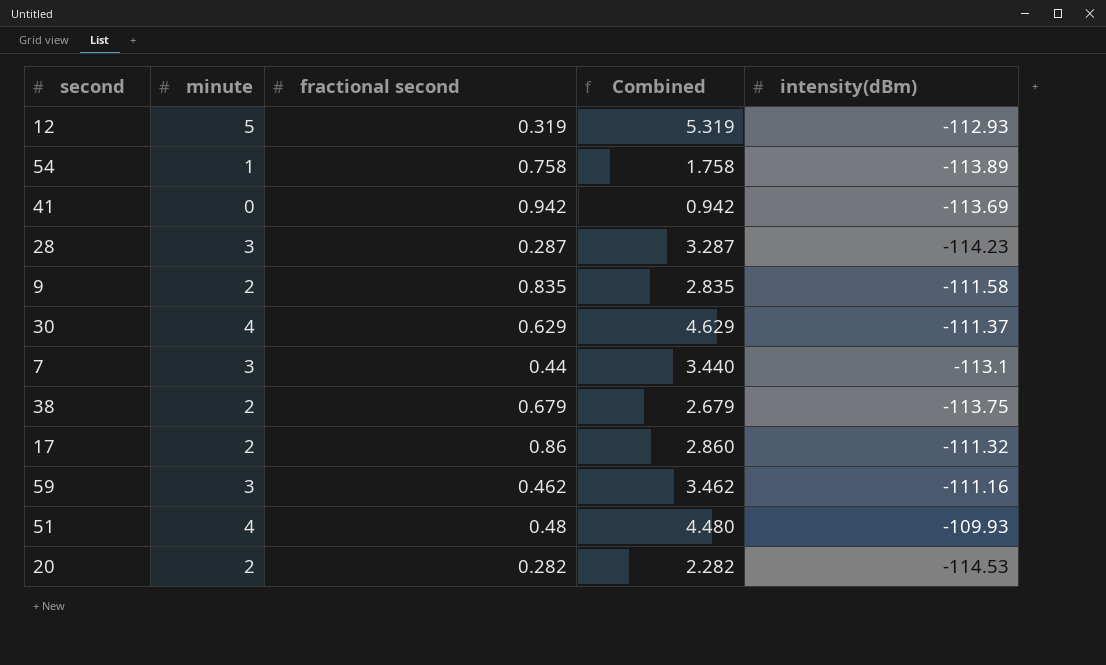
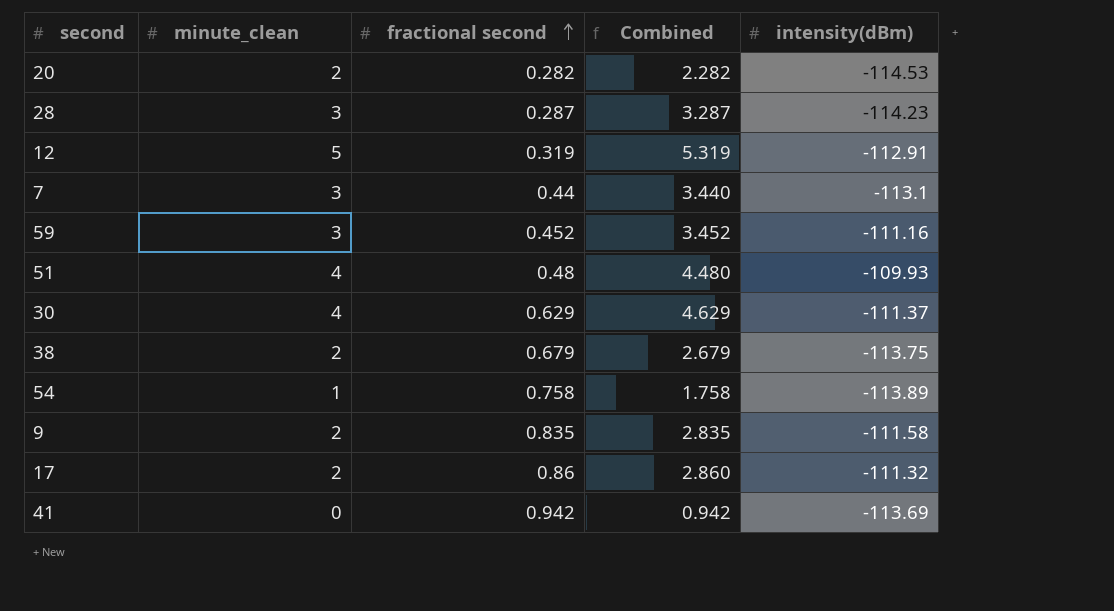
row order: none -> fractional second ascending
column name: minute -> minute_clean
12 | intensity(dBm): -112.93 -> -112.91
59 | fractional second: 0.462 -> 0.452
59 | Combined: 3.462 -> 3.452

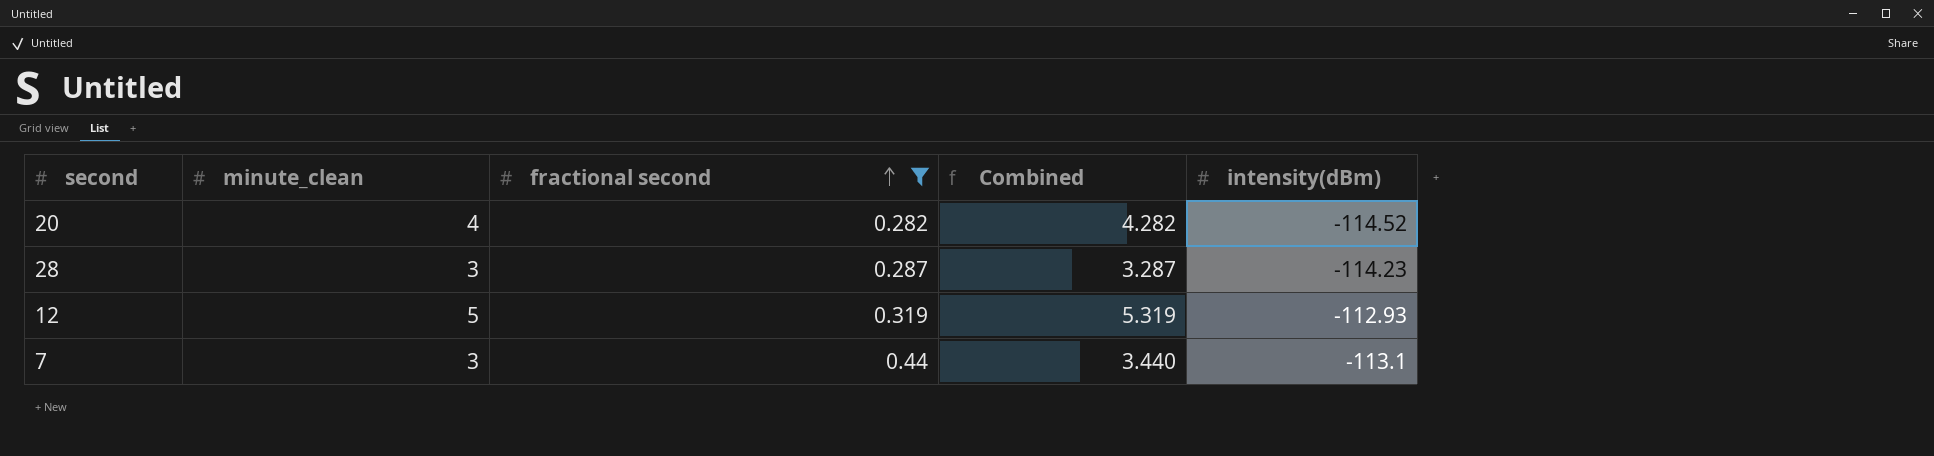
filter: none -> fractional second <= 0.44
20 | minute_clean: 2 -> 4
20 | Combined: 2.282 -> 4.282
20 | intensity(dBm): -114.53 -> -114.52
12 | intensity(dBm): -112.91 -> -112.93

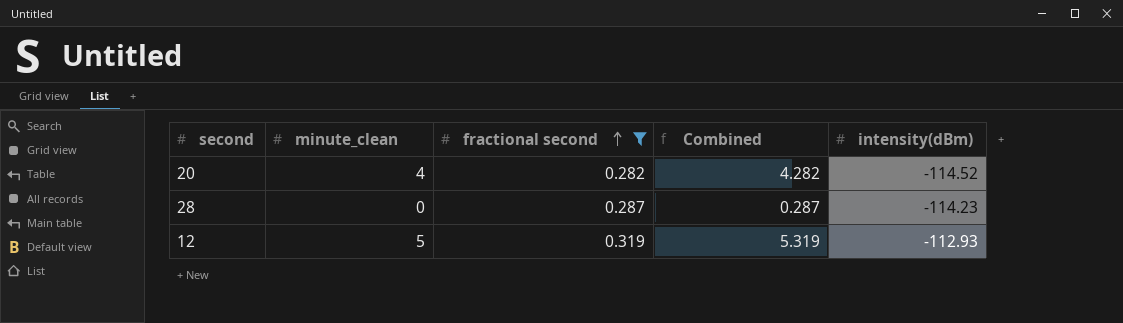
row 7: 3 | 0.44 | 3.440 | -113.1 -> none
28 | minute_clean: 3 -> 0
28 | Combined: 3.287 -> 0.287

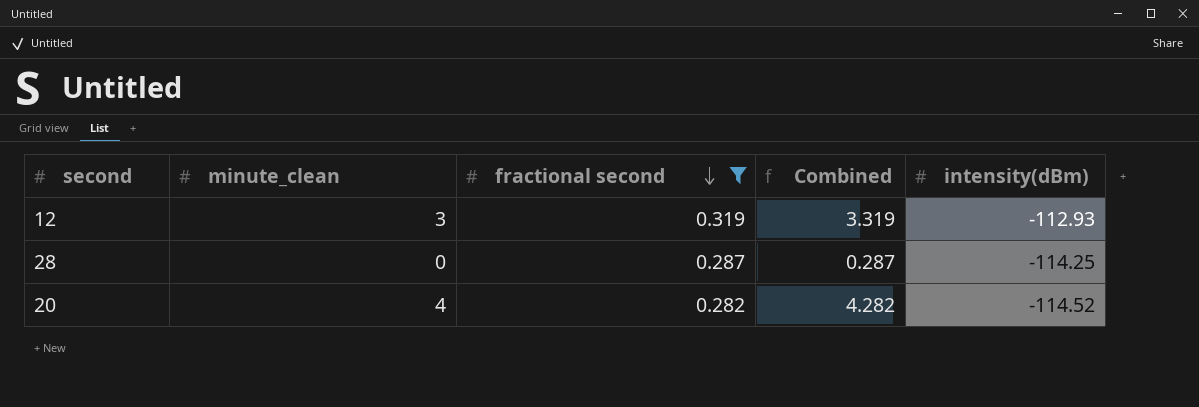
row order: fractional second ascending -> fractional second descending
12 | minute_clean: 5 -> 3
12 | Combined: 5.319 -> 3.319
28 | intensity(dBm): -114.23 -> -114.25

